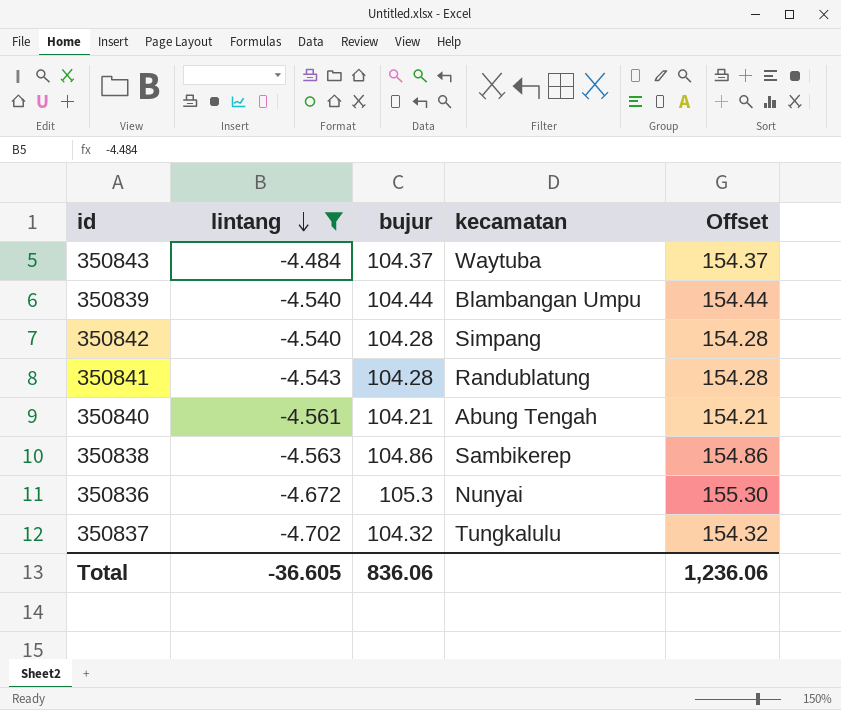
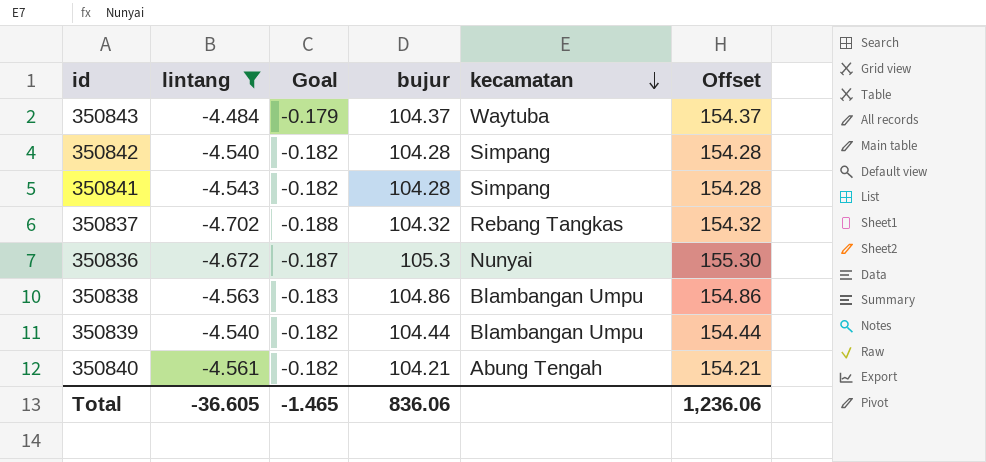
row order: lintang descending -> kecamatan descending
column Goal | formula: none -> [lintang] * 0.04
350841 | kecamatan: Randublatung -> Simpang
350837 | kecamatan: Tungkalulu -> Rebang Tangkas
350838 | kecamatan: Sambikerep -> Blambangan Umpu

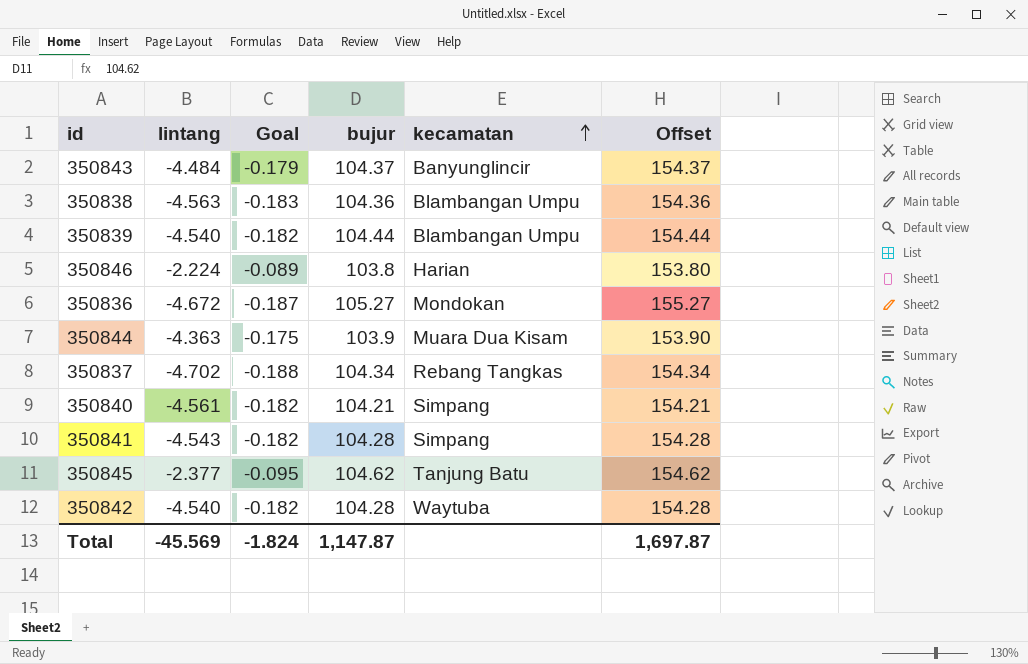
filter: lintang <= -4.484 -> none
row order: kecamatan descending -> kecamatan ascending
350843 | kecamatan: Waytuba -> Banyunglincir
350838 | bujur: 104.86 -> 104.36
350838 | Offset: 154.86 -> 154.36
350836 | bujur: 105.3 -> 105.27
350836 | kecamatan: Nunyai -> Mondokan
350836 | Offset: 155.30 -> 155.27
350837 | bujur: 104.32 -> 104.34
350837 | Offset: 154.32 -> 154.34
350840 | kecamatan: Abung Tengah -> Simpang
350842 | kecamatan: Simpang -> Waytuba
Total | lintang: -36.605 -> -45.569
Total | Goal: -1.465 -> -1.824
Total | bujur: 836.06 -> 1,147.87
Total | Offset: 1,236.06 -> 1,697.87

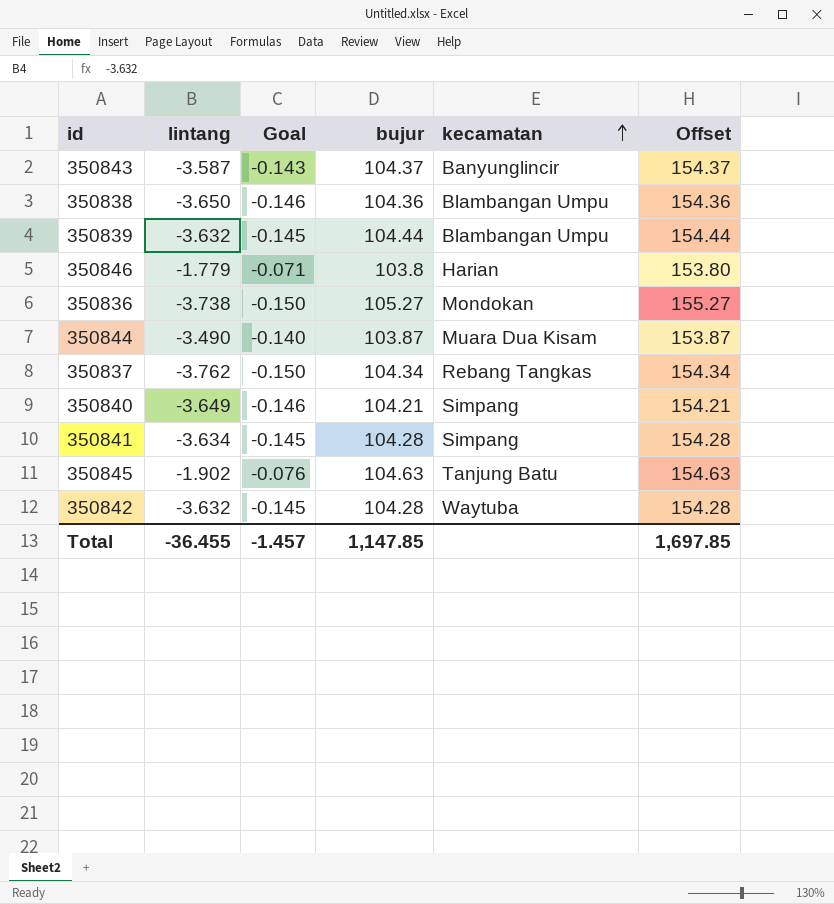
350843 | lintang: -4.484 -> -3.587
350843 | Goal: -0.179 -> -0.143
350838 | lintang: -4.563 -> -3.650
350838 | Goal: -0.183 -> -0.146
350839 | lintang: -4.540 -> -3.632
350839 | Goal: -0.182 -> -0.145
350846 | lintang: -2.224 -> -1.779
350846 | Goal: -0.089 -> -0.071
350836 | lintang: -4.672 -> -3.738
350836 | Goal: -0.187 -> -0.150
350844 | lintang: -4.363 -> -3.490
350844 | Goal: -0.175 -> -0.140
350844 | bujur: 103.9 -> 103.87
350844 | Offset: 153.90 -> 153.87
350837 | lintang: -4.702 -> -3.762
350837 | Goal: -0.188 -> -0.150
350840 | lintang: -4.561 -> -3.649
350840 | Goal: -0.182 -> -0.146
350841 | lintang: -4.543 -> -3.634
350841 | Goal: -0.182 -> -0.145
350845 | lintang: -2.377 -> -1.902
350845 | Goal: -0.095 -> -0.076
350845 | bujur: 104.62 -> 104.63
350845 | Offset: 154.62 -> 154.63
350842 | lintang: -4.540 -> -3.632
350842 | Goal: -0.182 -> -0.145
Total | lintang: -45.569 -> -36.455
Total | Goal: -1.824 -> -1.457
Total | bujur: 1,147.87 -> 1,147.85
Total | Offset: 1,697.87 -> 1,697.85

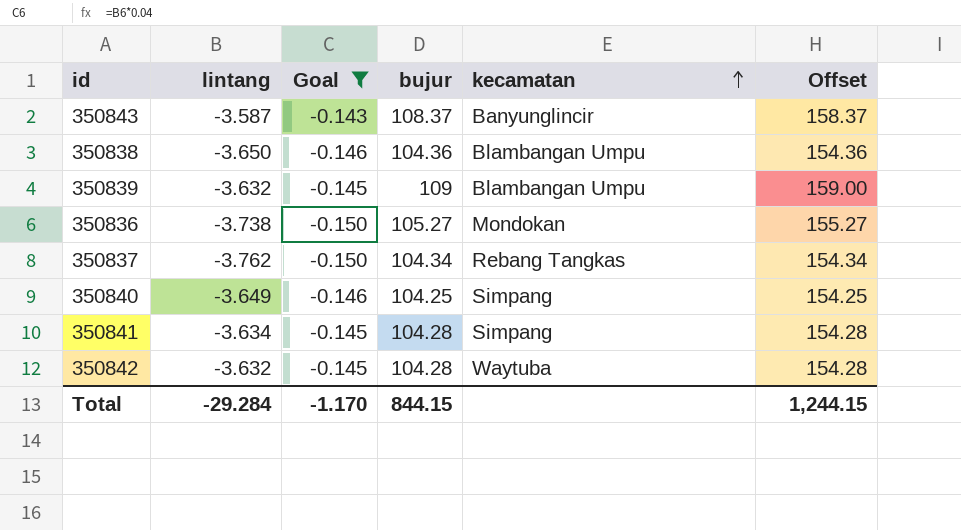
filter: none -> Goal <= -0.143
350843 | bujur: 104.37 -> 108.37
350843 | Offset: 154.37 -> 158.37
350839 | bujur: 104.44 -> 109
350839 | Offset: 154.44 -> 159.00
350840 | bujur: 104.21 -> 104.25
350840 | Offset: 154.21 -> 154.25
Total | lintang: -36.455 -> -29.284
Total | Goal: -1.457 -> -1.170
Total | bujur: 1,147.85 -> 844.15
Total | Offset: 1,697.85 -> 1,244.15

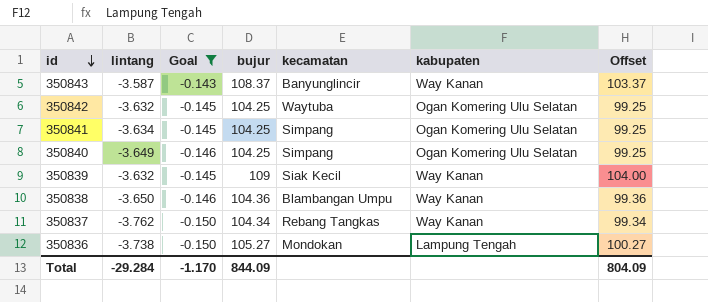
row order: kecamatan ascending -> id descending
column kabupaten | position: none -> 6
column Offset | formula: [bujur] + 50 -> [bujur] - 5
350842 | bujur: 104.28 -> 104.25
350841 | bujur: 104.28 -> 104.25
350839 | kecamatan: Blambangan Umpu -> Siak Kecil
Total | bujur: 844.15 -> 844.09
Total | Offset: 1,244.15 -> 804.09

